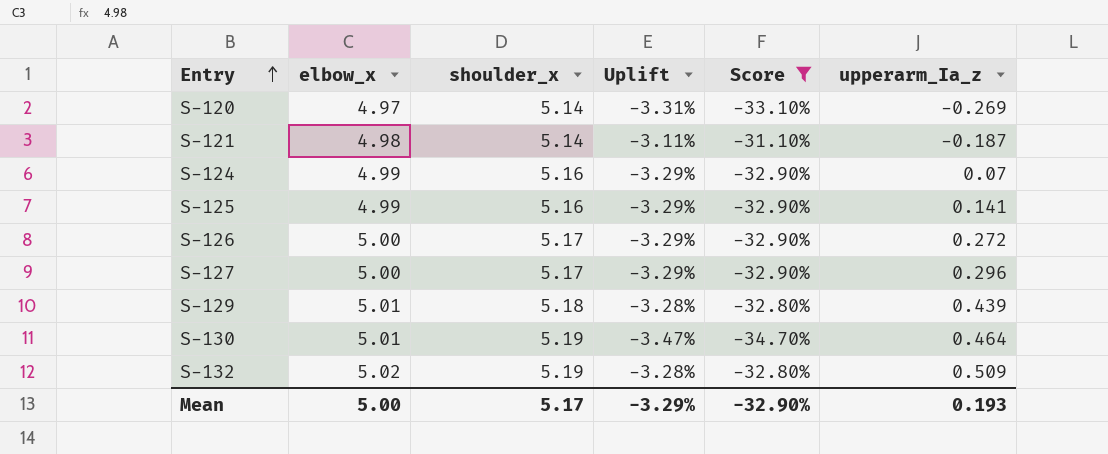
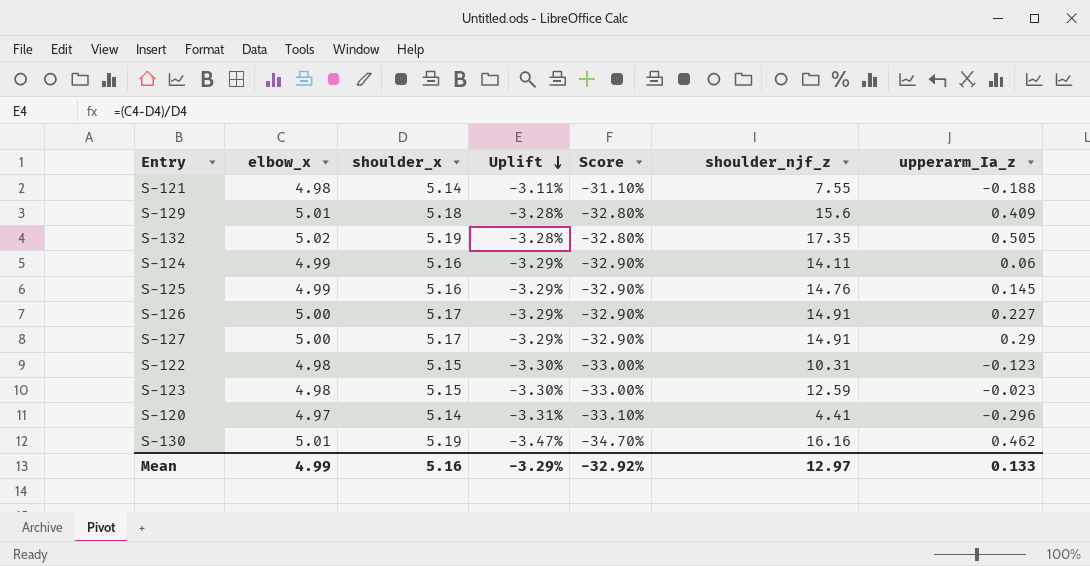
filter: Score != -33.00% -> none
row order: Entry ascending -> Uplift descending
column shoulder_njf_z | position: none -> 6
S-121 | upperarm_Ia_z: -0.187 -> -0.188
S-129 | upperarm_Ia_z: 0.439 -> 0.409
S-132 | upperarm_Ia_z: 0.509 -> 0.505
S-124 | upperarm_Ia_z: 0.07 -> 0.06
S-125 | upperarm_Ia_z: 0.141 -> 0.145
S-126 | upperarm_Ia_z: 0.272 -> 0.227
S-127 | upperarm_Ia_z: 0.296 -> 0.29
S-120 | upperarm_Ia_z: -0.269 -> -0.296
S-130 | upperarm_Ia_z: 0.464 -> 0.462
Mean | elbow_x: 5.00 -> 4.99
Mean | shoulder_x: 5.17 -> 5.16
Mean | Score: -32.90% -> -32.92%
Mean | upperarm_Ia_z: 0.193 -> 0.133

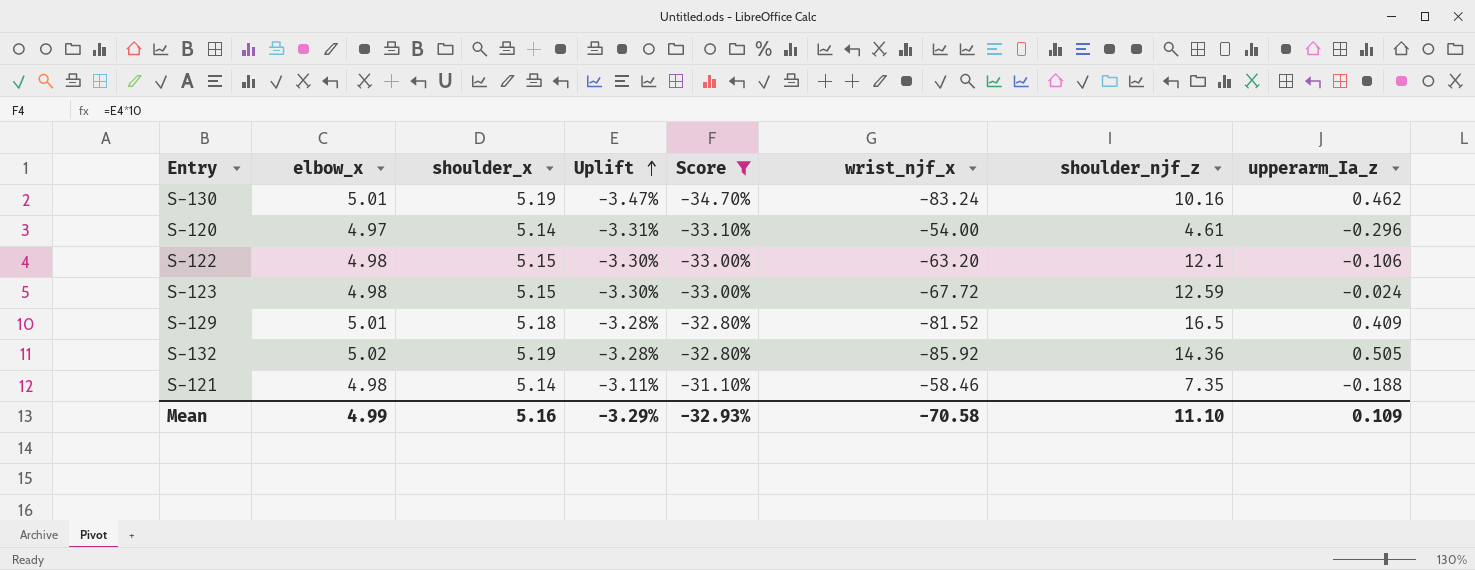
filter: none -> Score != -32.90%
row order: Uplift descending -> Uplift ascending
column wrist_njf_x | position: none -> 6
S-130 | shoulder_njf_z: 16.16 -> 10.16
S-120 | shoulder_njf_z: 4.41 -> 4.61
S-122 | shoulder_njf_z: 10.31 -> 12.1
S-122 | upperarm_Ia_z: -0.123 -> -0.106
S-123 | upperarm_Ia_z: -0.023 -> -0.024
S-129 | shoulder_njf_z: 15.6 -> 16.5
S-132 | shoulder_njf_z: 17.35 -> 14.36
S-121 | shoulder_njf_z: 7.55 -> 7.35
Mean | Score: -32.92% -> -32.93%
Mean | shoulder_njf_z: 12.97 -> 11.10
Mean | upperarm_Ia_z: 0.133 -> 0.109

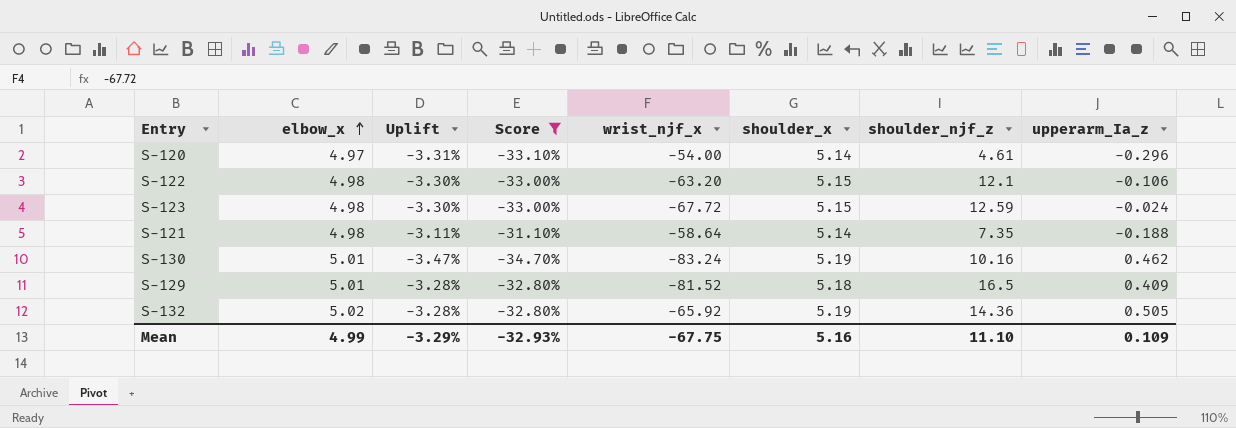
row order: Uplift ascending -> elbow_x ascending
column shoulder_x | position: 3 -> 6
S-121 | wrist_njf_x: -58.46 -> -58.64
S-132 | wrist_njf_x: -85.92 -> -65.92
Mean | wrist_njf_x: -70.58 -> -67.75

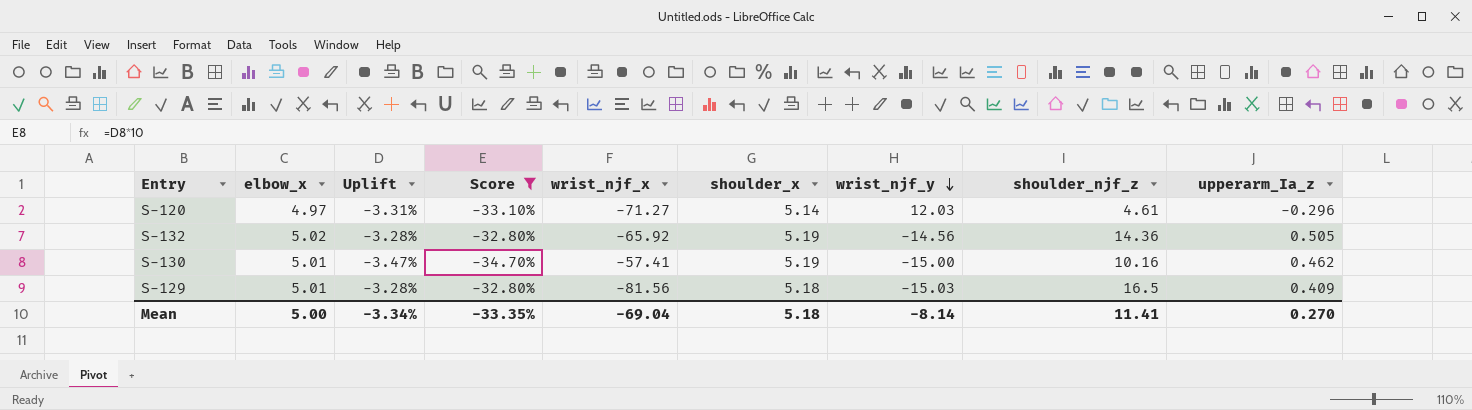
row order: elbow_x ascending -> wrist_njf_y descending
column wrist_njf_y | position: none -> 7
row S-122: 4.98 | -3.30% | -33.00% | -63.20 | 5.15 | 12.1 | -0.106 -> none
row S-123: 4.98 | -3.30% | -33.00% | -67.72 | 5.15 | 12.59 | -0.024 -> none
row S-121: 4.98 | -3.11% | -31.10% | -58.64 | 5.14 | 7.35 | -0.188 -> none
S-120 | wrist_njf_x: -54.00 -> -71.27
S-130 | wrist_njf_x: -83.24 -> -57.41
S-129 | wrist_njf_x: -81.52 -> -81.56
Mean | elbow_x: 4.99 -> 5.00
Mean | Uplift: -3.29% -> -3.34%
Mean | Score: -32.93% -> -33.35%
Mean | wrist_njf_x: -67.75 -> -69.04
Mean | shoulder_x: 5.16 -> 5.18
Mean | shoulder_njf_z: 11.10 -> 11.41
Mean | upperarm_Ia_z: 0.109 -> 0.270

